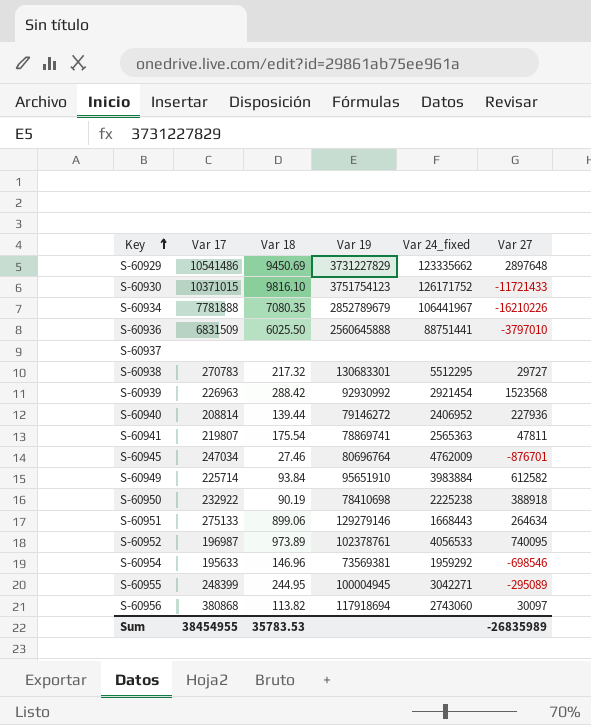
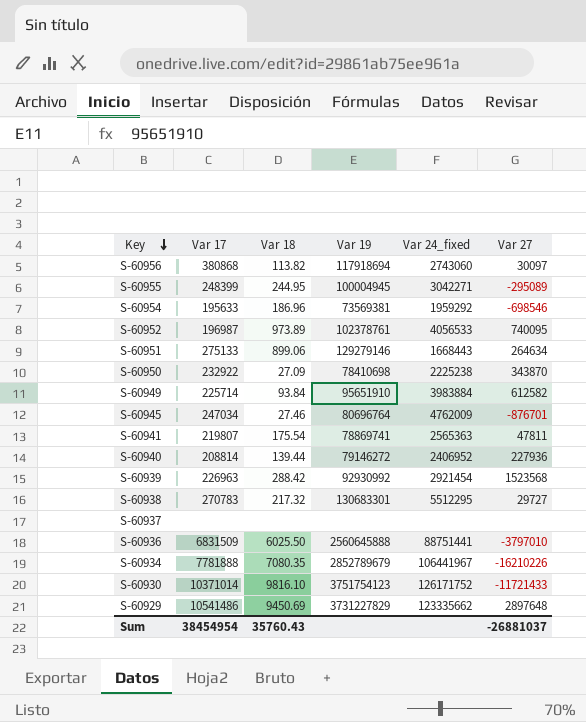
row order: Key ascending -> Key descending
S-60954 | Var 18: 146.96 -> 186.96
S-60950 | Var 18: 90.19 -> 27.09
S-60950 | Var 27: 388918 -> 343870
S-60930 | Var 17: 10371015 -> 10371014
Sum | Var 17: 38454955 -> 38454954
Sum | Var 18: 35783.53 -> 35760.43
Sum | Var 27: -26835989 -> -26881037

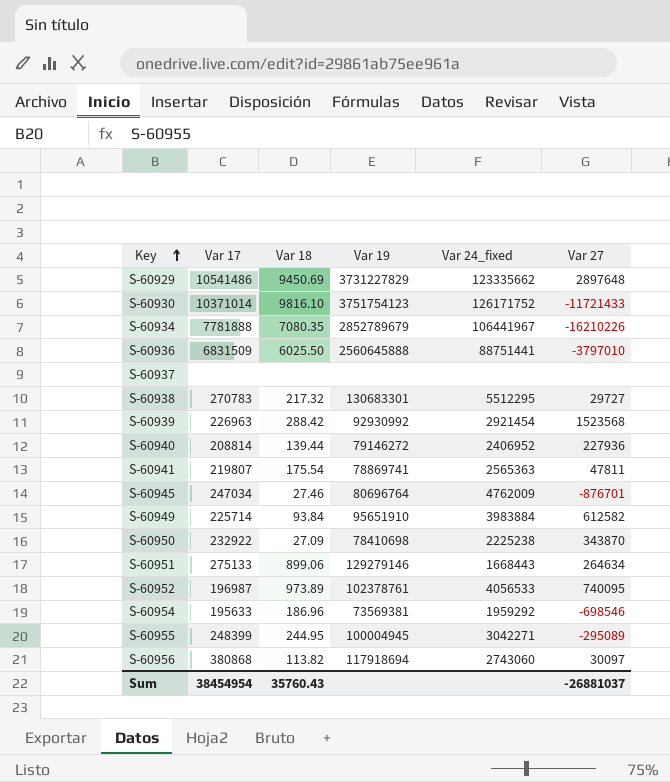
row order: Key descending -> Key ascending

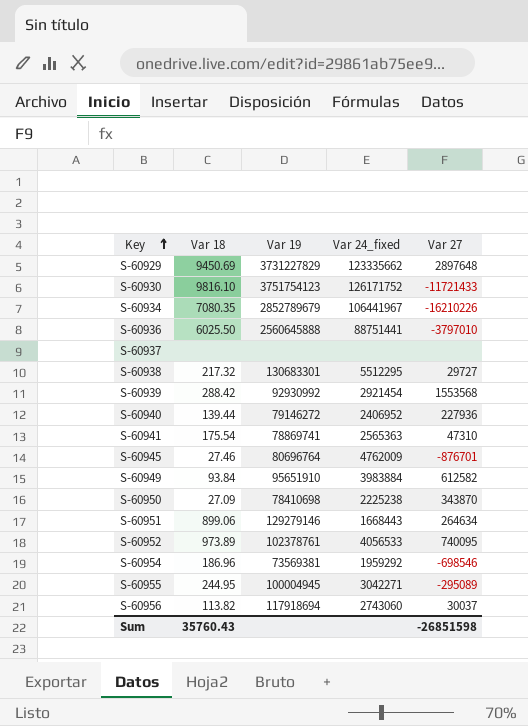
column Var 17 | position: 2 -> none
S-60939 | Var 27: 1523568 -> 1553568
S-60941 | Var 27: 47811 -> 47310
S-60956 | Var 27: 30097 -> 30037
Sum | Var 27: -26881037 -> -26851598

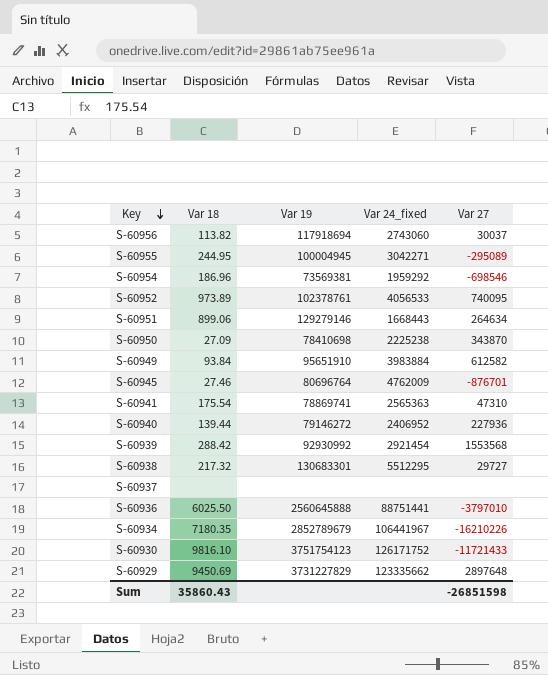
row order: Key ascending -> Key descending
S-60934 | Var 18: 7080.35 -> 7180.35
Sum | Var 18: 35760.43 -> 35860.43

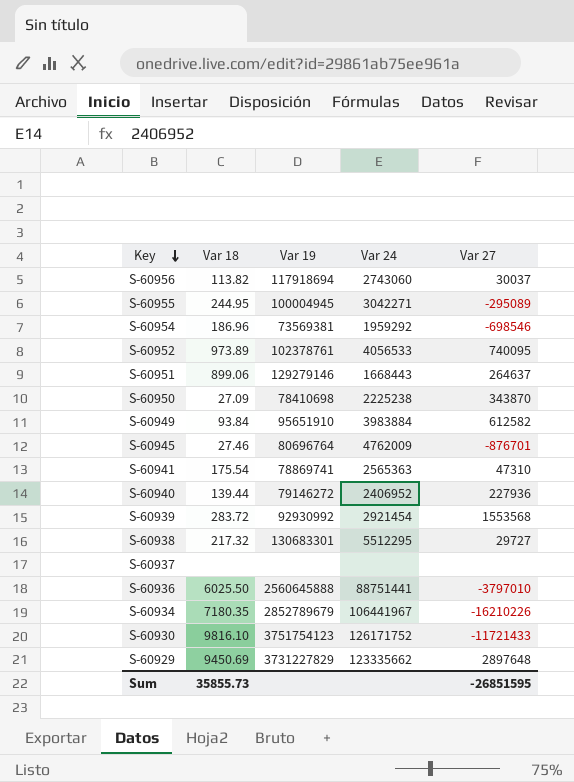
column name: Var 24_fixed -> Var 24
S-60951 | Var 27: 264634 -> 264637
S-60939 | Var 18: 288.42 -> 283.72
Sum | Var 18: 35860.43 -> 35855.73
Sum | Var 27: -26851598 -> -26851595

